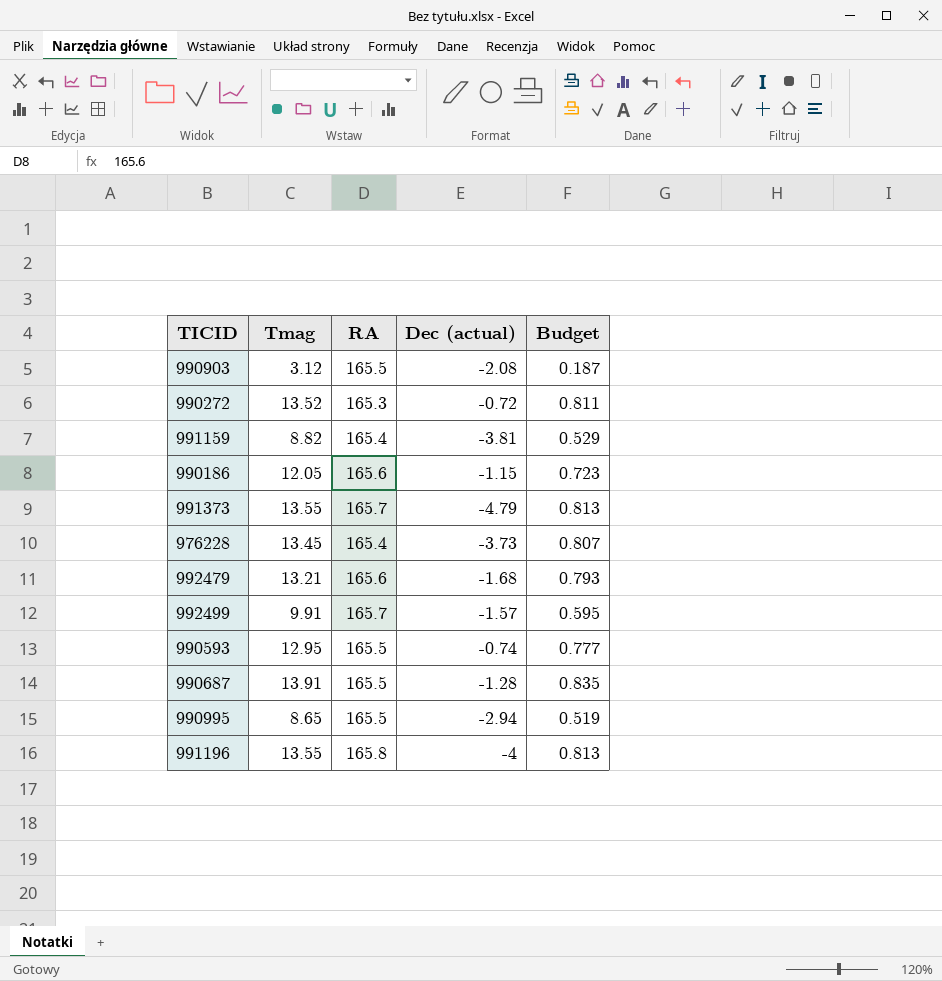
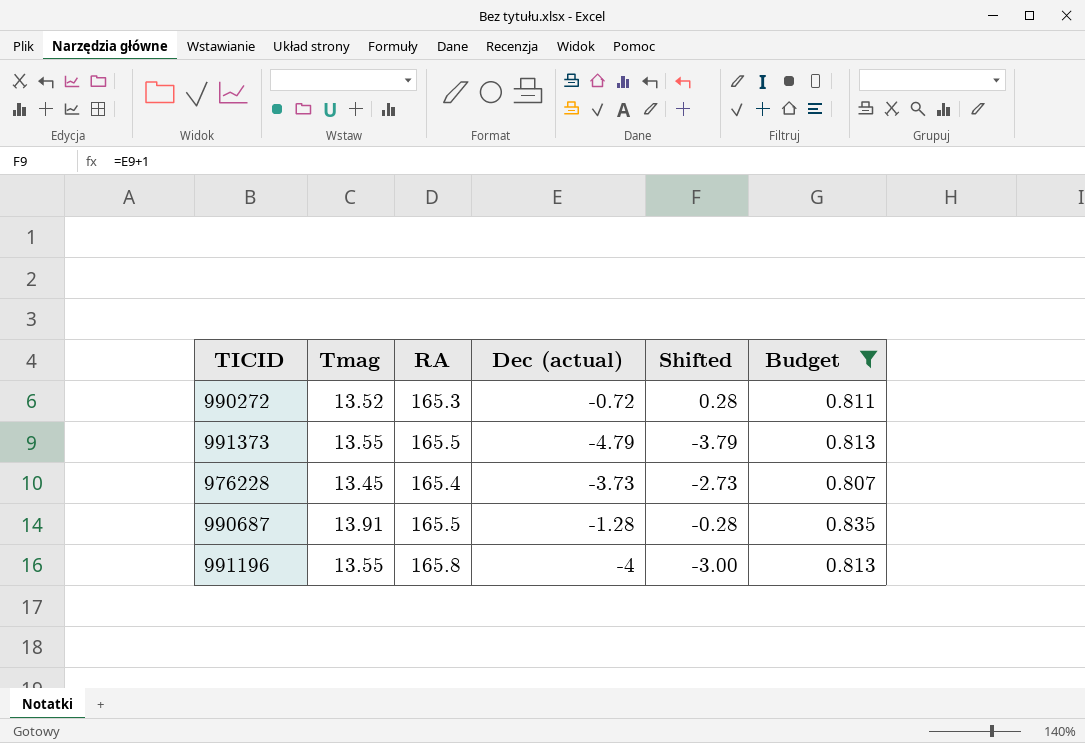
filter: none -> Budget >= 0.807
column Shifted | formula: none -> [Dec (actual)] + 1
991373 | RA: 165.7 -> 165.5

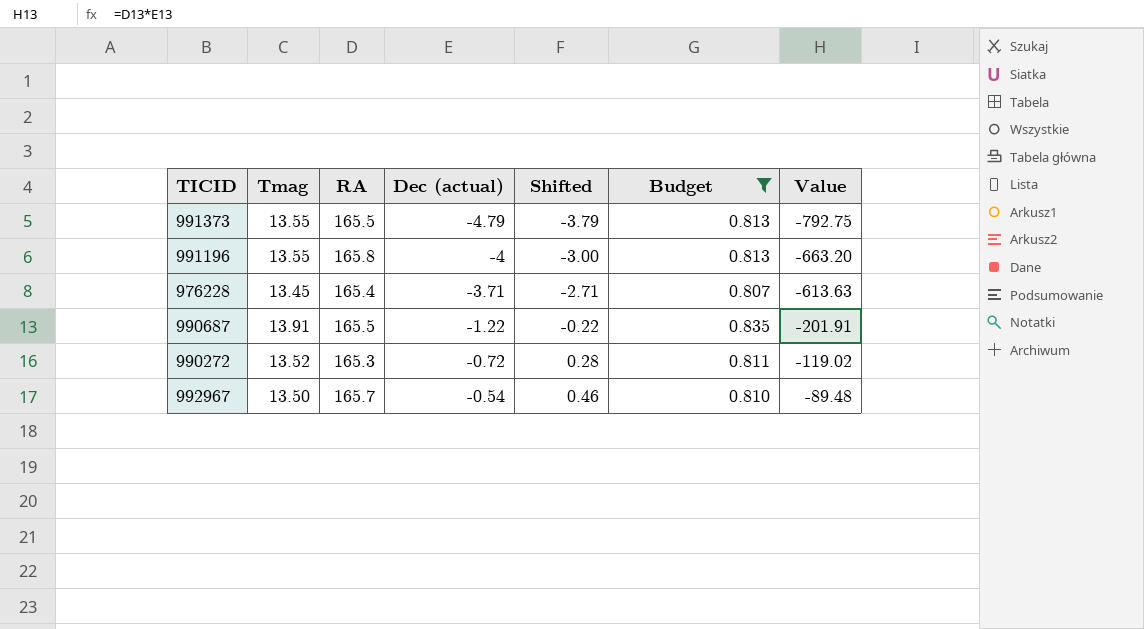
row order: none -> Dec (actual) ascending
column Value | formula: none -> [RA] * [Dec (actual)]
976228 | Dec (actual): -3.73 -> -3.71
976228 | Shifted: -2.73 -> -2.71
990687 | Dec (actual): -1.28 -> -1.22
990687 | Shifted: -0.28 -> -0.22
row 992967: none -> 13.50 | 165.7 | -0.54 | 0.46 | 0.810 | -89.48

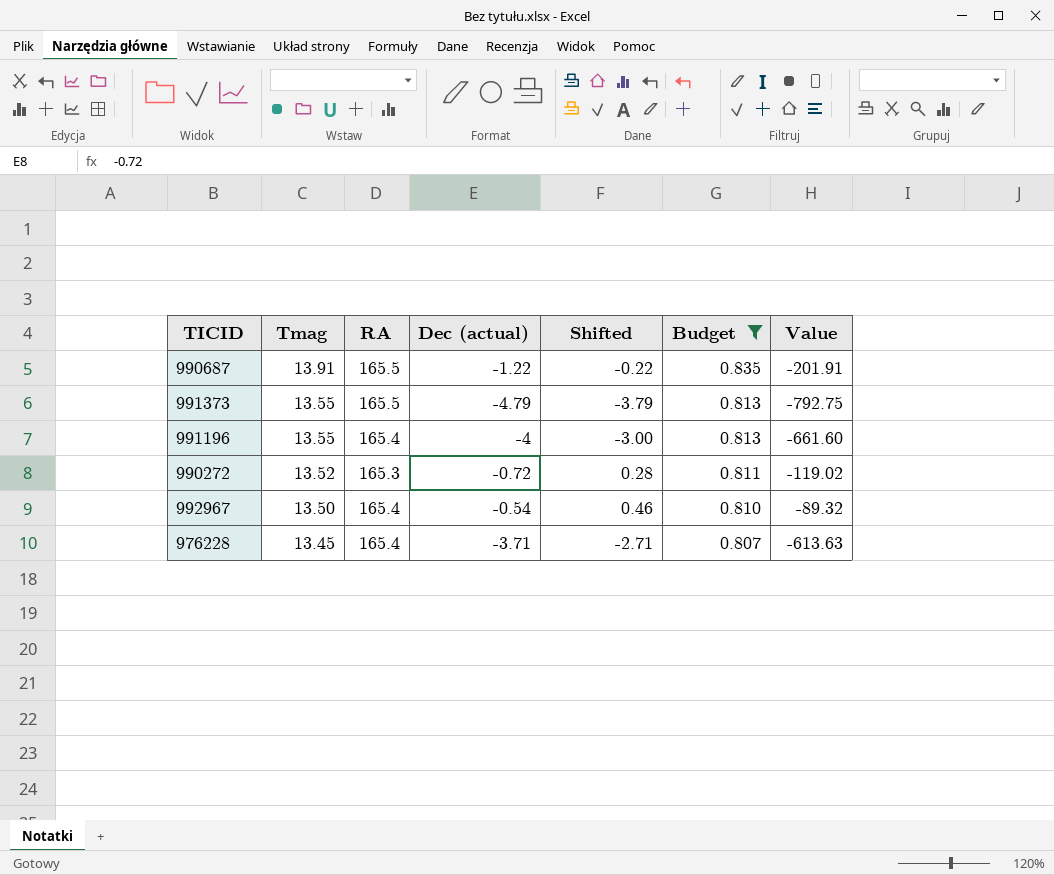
row order: Dec (actual) ascending -> Tmag descending
991196 | RA: 165.8 -> 165.4
991196 | Value: -663.20 -> -661.60
992967 | RA: 165.7 -> 165.4
992967 | Value: -89.48 -> -89.32

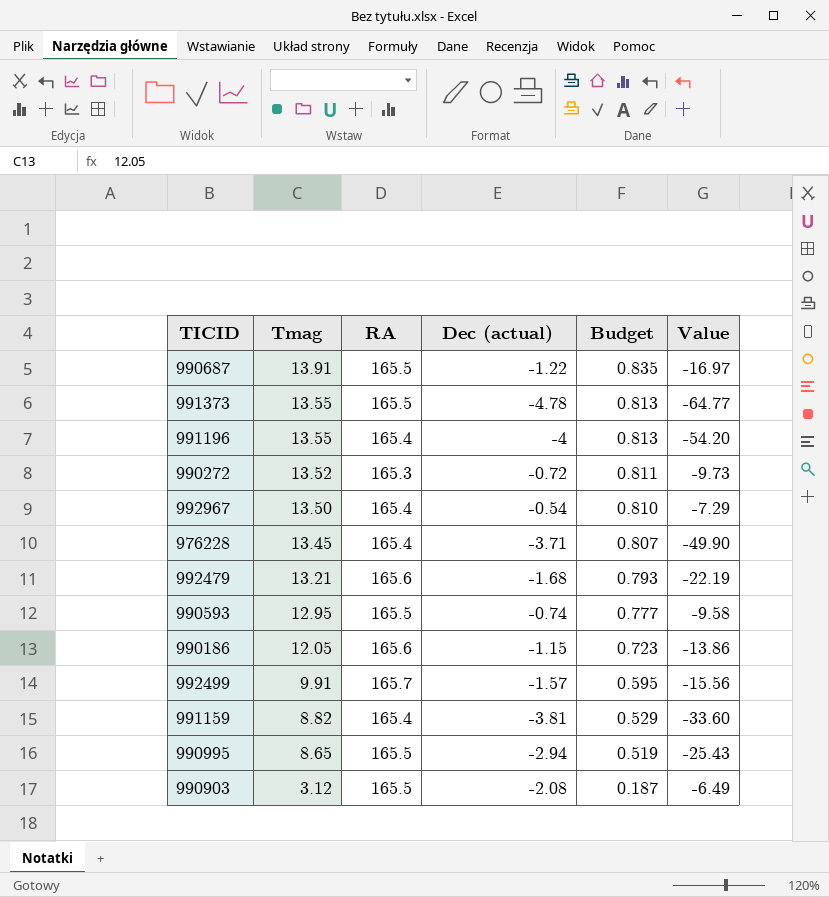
filter: Budget >= 0.807 -> none
column Shifted | formula: [Dec (actual)] + 1 -> none
column Value | formula: [RA] * [Dec (actual)] -> [Tmag] * [Dec (actual)]
991373 | Dec (actual): -4.79 -> -4.78

